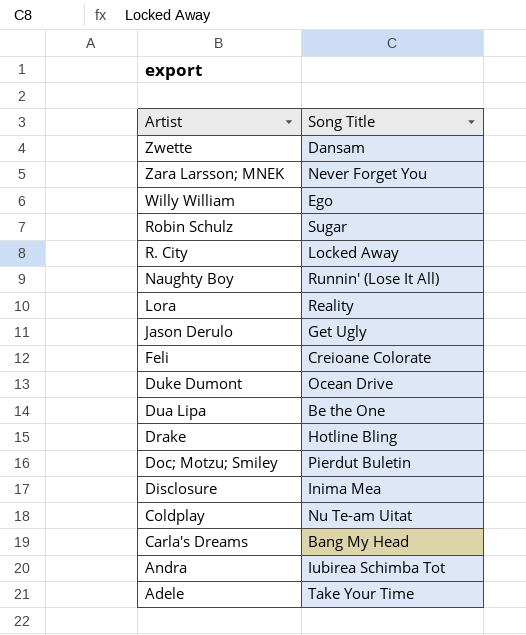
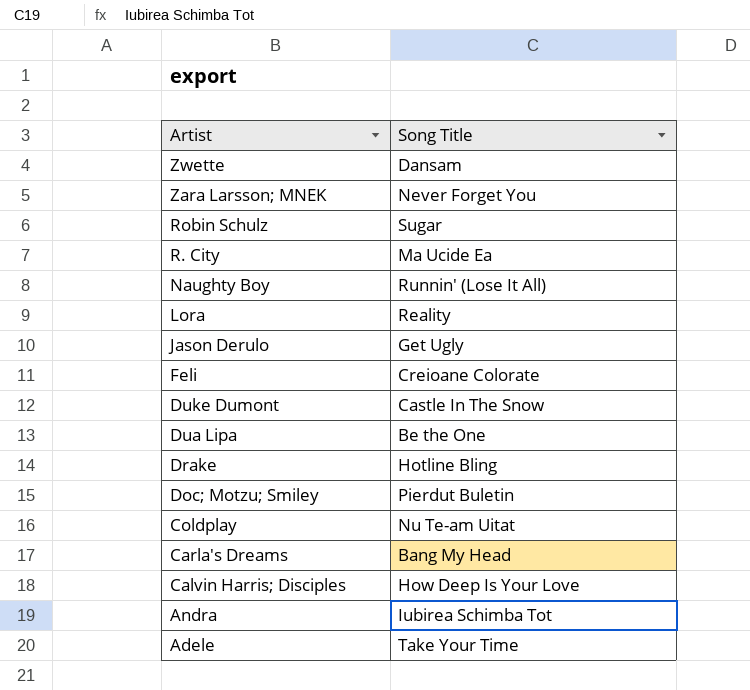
row Willy William: Ego -> none
row Disclosure: Inima Mea -> none
R. City | Song Title: Locked Away -> Ma Ucide Ea
Duke Dumont | Song Title: Ocean Drive -> Castle In The Snow
row Calvin Harris; Disciples: none -> How Deep Is Your Love

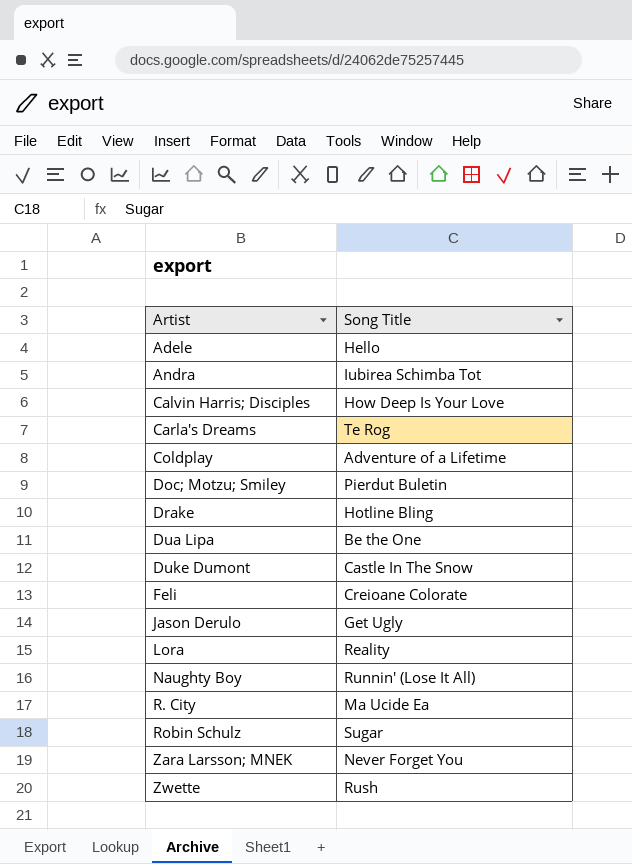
row order: Artist descending -> Artist ascending
Adele | Song Title: Take Your Time -> Hello
Carla's Dreams | Song Title: Bang My Head -> Te Rog
Coldplay | Song Title: Nu Te-am Uitat -> Adventure of a Lifetime
Zwette | Song Title: Dansam -> Rush

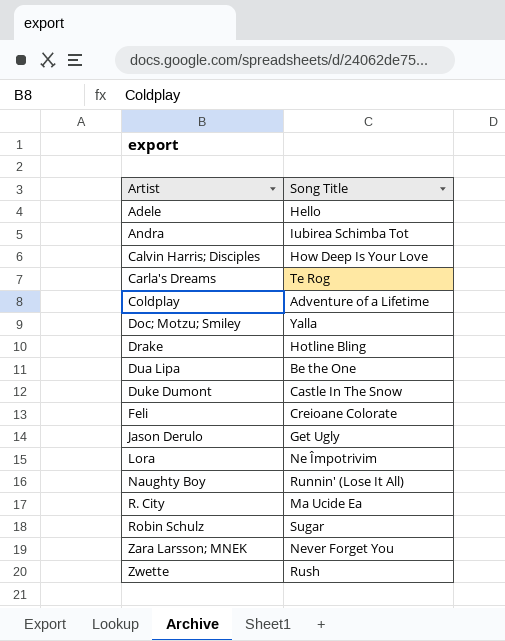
Doc; Motzu; Smiley | Song Title: Pierdut Buletin -> Yalla
Lora | Song Title: Reality -> Ne Împotrivim

